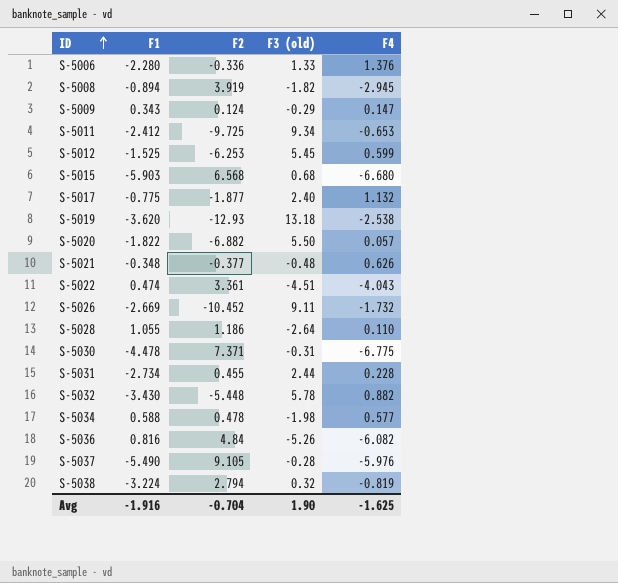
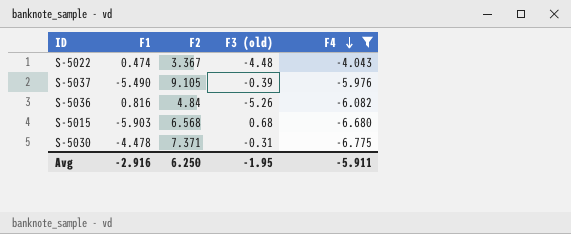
filter: none -> F4 <= -4.043
row order: ID ascending -> F4 descending
S-5022 | F2: 3.361 -> 3.367
S-5022 | F3 (old): -4.51 -> -4.48
S-5037 | F3 (old): -0.28 -> -0.39
Avg | F1: -1.916 -> -2.916
Avg | F2: -0.704 -> 6.250
Avg | F3 (old): 1.90 -> -1.95
Avg | F4: -1.625 -> -5.911

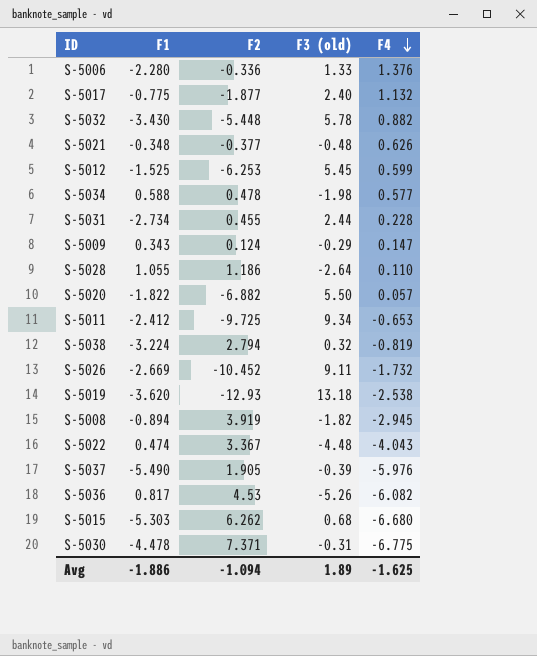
filter: F4 <= -4.043 -> none
S-5037 | F2: 9.105 -> 1.905
S-5036 | F1: 0.816 -> 0.817
S-5036 | F2: 4.84 -> 4.53
S-5015 | F1: -5.903 -> -5.303
S-5015 | F2: 6.568 -> 6.262
Avg | F1: -2.916 -> -1.886
Avg | F2: 6.250 -> -1.094
Avg | F3 (old): -1.95 -> 1.89
Avg | F4: -5.911 -> -1.625

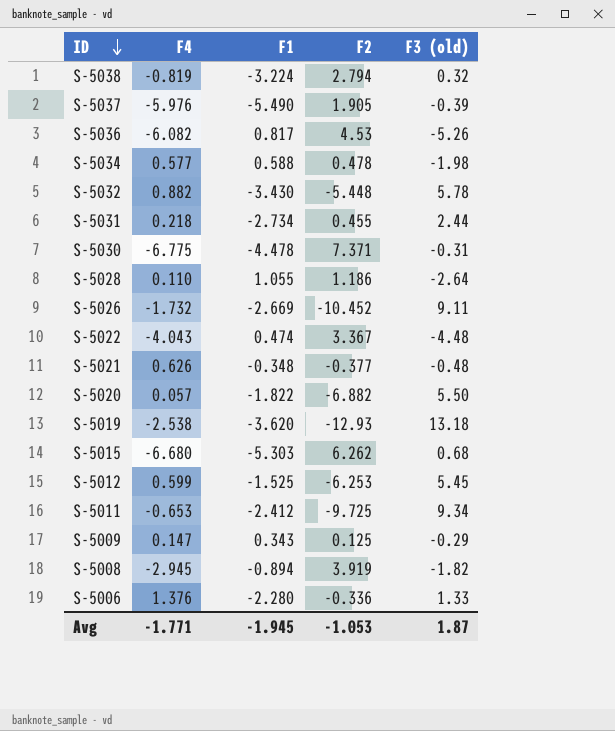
row order: F4 descending -> ID descending
column F4 | position: 5 -> 2
row S-5017: -0.775 | -1.877 | 2.40 | 1.132 -> none
S-5031 | F4: 0.228 -> 0.218
S-5009 | F2: 0.124 -> 0.125
Avg | F4: -1.625 -> -1.771
Avg | F1: -1.886 -> -1.945
Avg | F2: -1.094 -> -1.053
Avg | F3 (old): 1.89 -> 1.87

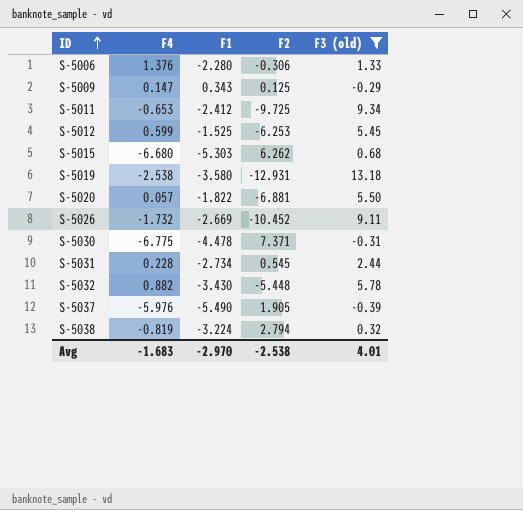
filter: none -> F3 (old) >= -0.39
row order: ID descending -> ID ascending
S-5006 | F2: -0.336 -> -0.306
S-5019 | F1: -3.620 -> -3.580
S-5019 | F2: -12.93 -> -12.931
S-5020 | F2: -6.882 -> -6.881
S-5031 | F4: 0.218 -> 0.228
S-5031 | F2: 0.455 -> 0.545
Avg | F4: -1.771 -> -1.683
Avg | F1: -1.945 -> -2.970
Avg | F2: -1.053 -> -2.538
Avg | F3 (old): 1.87 -> 4.01

